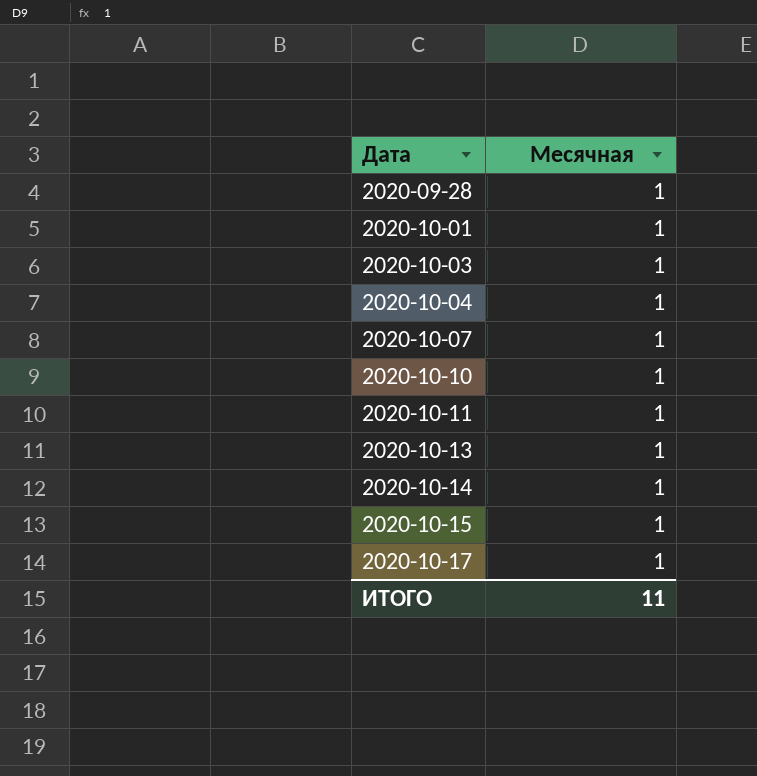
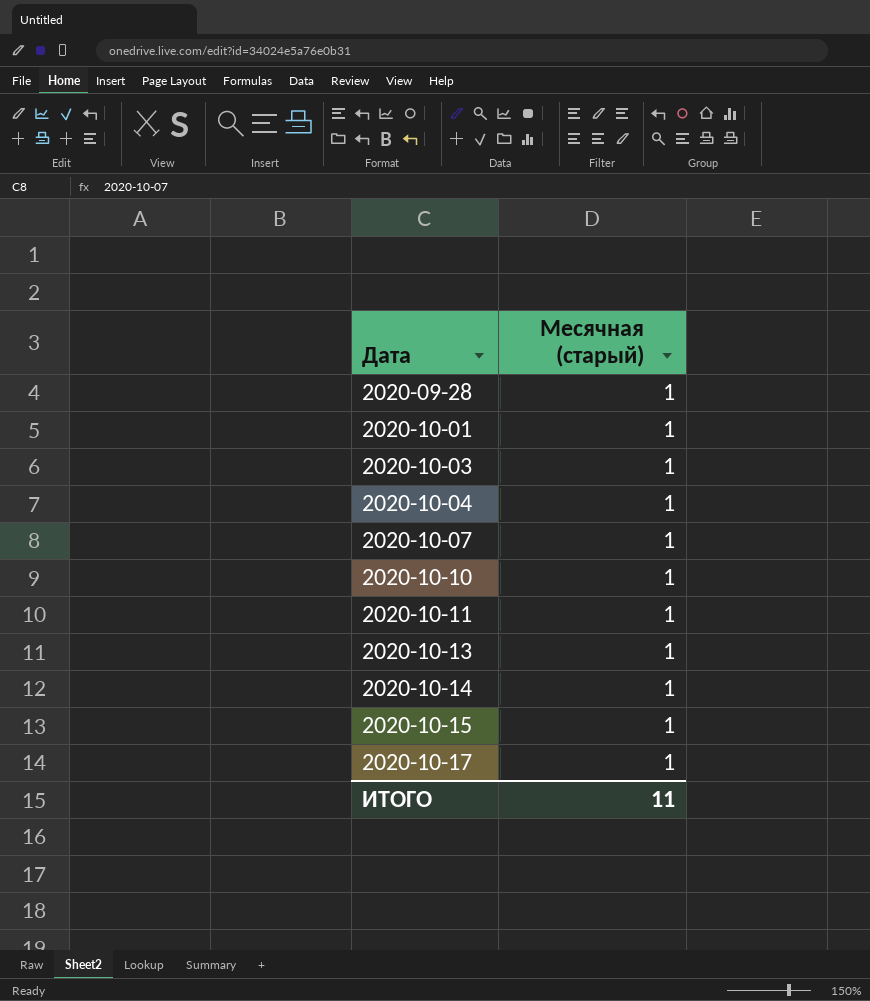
column name: Месячная -> Месячная (старый)

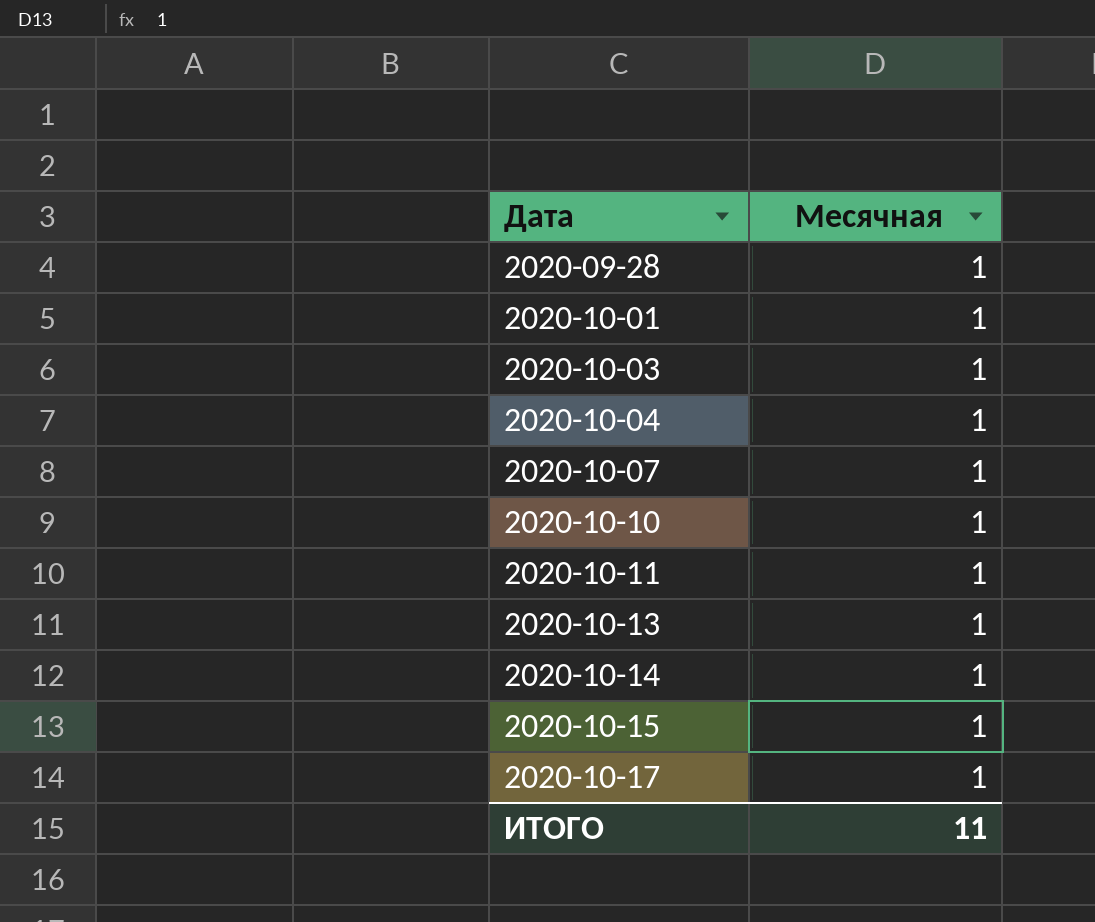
column name: Месячная (старый) -> Месячная

